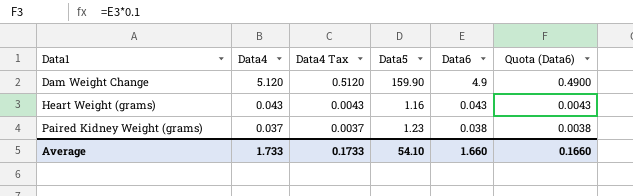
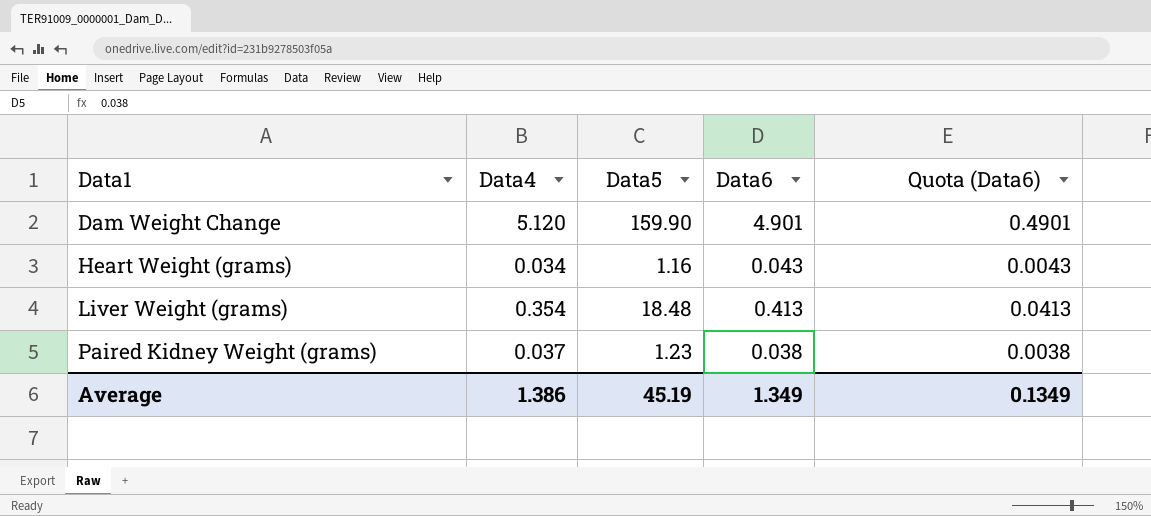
column Data4 Tax | formula: [Data4] * 0.1 -> none
Dam Weight Change | Data6: 4.9 -> 4.901
Dam Weight Change | Quota (Data6): 0.4900 -> 0.4901
Heart Weight (grams) | Data4: 0.043 -> 0.034
row Liver Weight (grams): none -> 0.354 | 18.48 | 0.413 | 0.0413
Average | Data4: 1.733 -> 1.386
Average | Data5: 54.10 -> 45.19
Average | Data6: 1.660 -> 1.349
Average | Quota (Data6): 0.1660 -> 0.1349

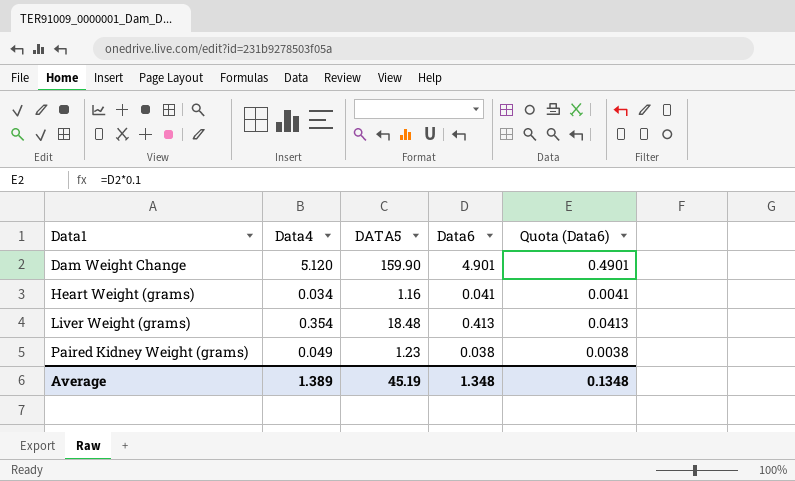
column name: Data5 -> DATA5
Heart Weight (grams) | Data6: 0.043 -> 0.041
Heart Weight (grams) | Quota (Data6): 0.0043 -> 0.0041
Paired Kidney Weight (grams) | Data4: 0.037 -> 0.049
Average | Data4: 1.386 -> 1.389
Average | Data6: 1.349 -> 1.348
Average | Quota (Data6): 0.1349 -> 0.1348

